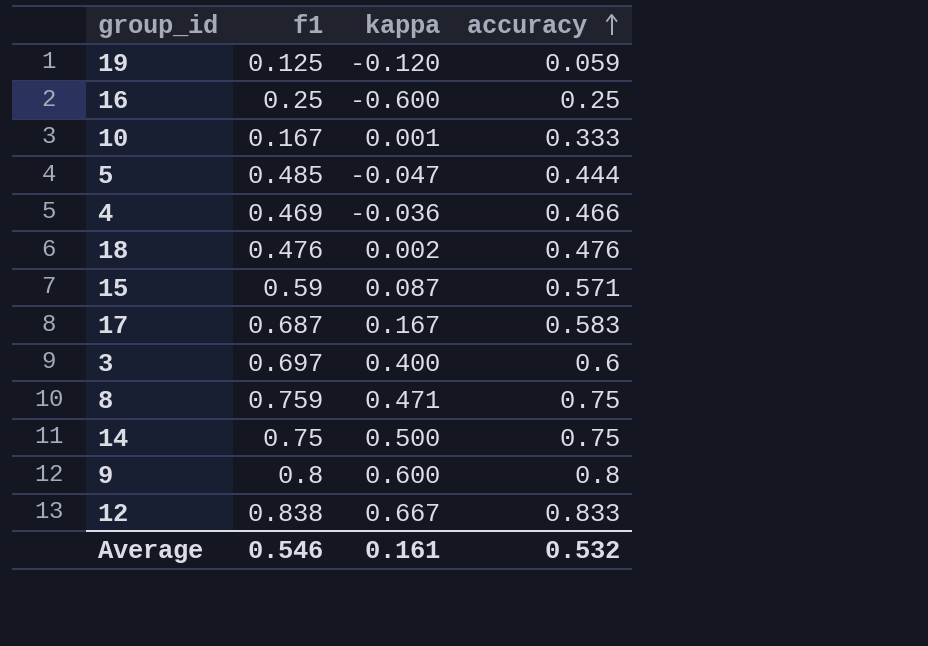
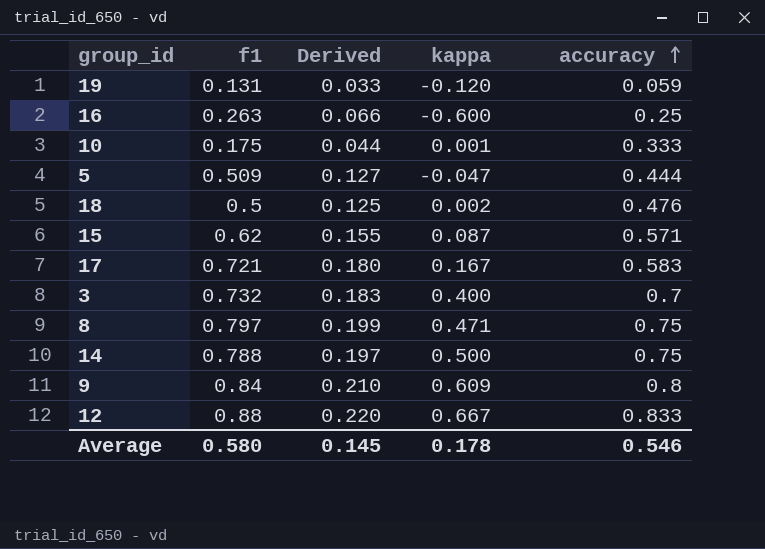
column Derived | formula: none -> [f1] * 0.25
row 4: 0.469 | -0.036 | 0.466 -> none
19 | f1: 0.125 -> 0.131
16 | f1: 0.25 -> 0.263
10 | f1: 0.167 -> 0.175
5 | f1: 0.485 -> 0.509
18 | f1: 0.476 -> 0.5
15 | f1: 0.59 -> 0.62
17 | f1: 0.687 -> 0.721
3 | f1: 0.697 -> 0.732
3 | accuracy: 0.6 -> 0.7
8 | f1: 0.759 -> 0.797
14 | f1: 0.75 -> 0.788
9 | f1: 0.8 -> 0.84
9 | kappa: 0.600 -> 0.609
12 | f1: 0.838 -> 0.88
Average | f1: 0.546 -> 0.580
Average | kappa: 0.161 -> 0.178
Average | accuracy: 0.532 -> 0.546

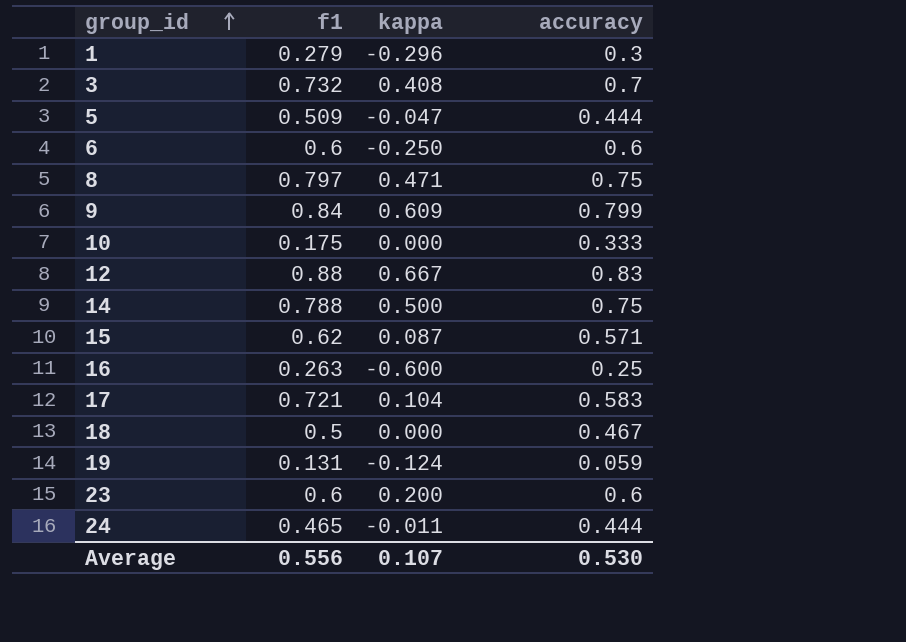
row order: accuracy ascending -> group_id ascending
column Derived | formula: [f1] * 0.25 -> none
row 1: none -> 0.279 | -0.296 | 0.3
3 | kappa: 0.400 -> 0.408
row 6: none -> 0.6 | -0.250 | 0.6
9 | accuracy: 0.8 -> 0.799
10 | kappa: 0.001 -> 0.000
12 | accuracy: 0.833 -> 0.83
17 | kappa: 0.167 -> 0.104
18 | kappa: 0.002 -> 0.000
18 | accuracy: 0.476 -> 0.467
19 | kappa: -0.120 -> -0.124
row 23: none -> 0.6 | 0.200 | 0.6
row 24: none -> 0.465 | -0.011 | 0.444
Average | f1: 0.580 -> 0.556
Average | kappa: 0.178 -> 0.107
Average | accuracy: 0.546 -> 0.530

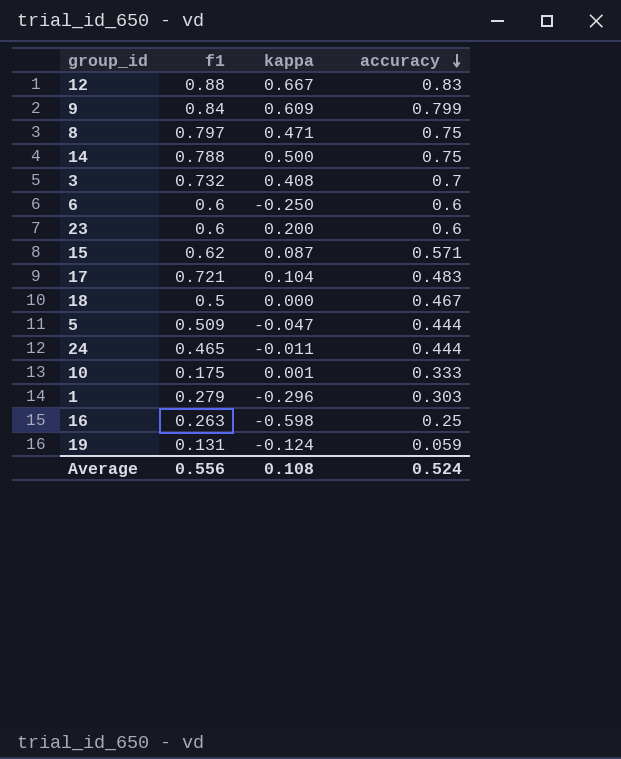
row order: group_id ascending -> accuracy descending
17 | accuracy: 0.583 -> 0.483
10 | kappa: 0.000 -> 0.001
1 | accuracy: 0.3 -> 0.303
16 | kappa: -0.600 -> -0.598
Average | kappa: 0.107 -> 0.108
Average | accuracy: 0.530 -> 0.524

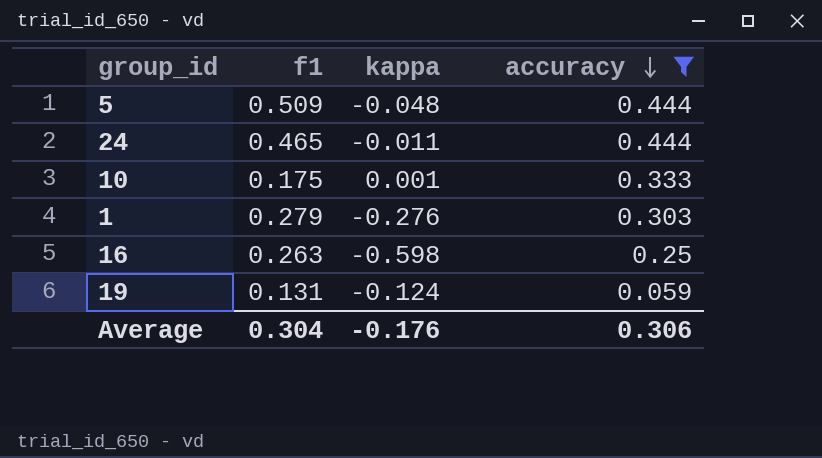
filter: none -> accuracy <= 0.444
5 | kappa: -0.047 -> -0.048
1 | kappa: -0.296 -> -0.276
Average | f1: 0.556 -> 0.304
Average | kappa: 0.108 -> -0.176
Average | accuracy: 0.524 -> 0.306

